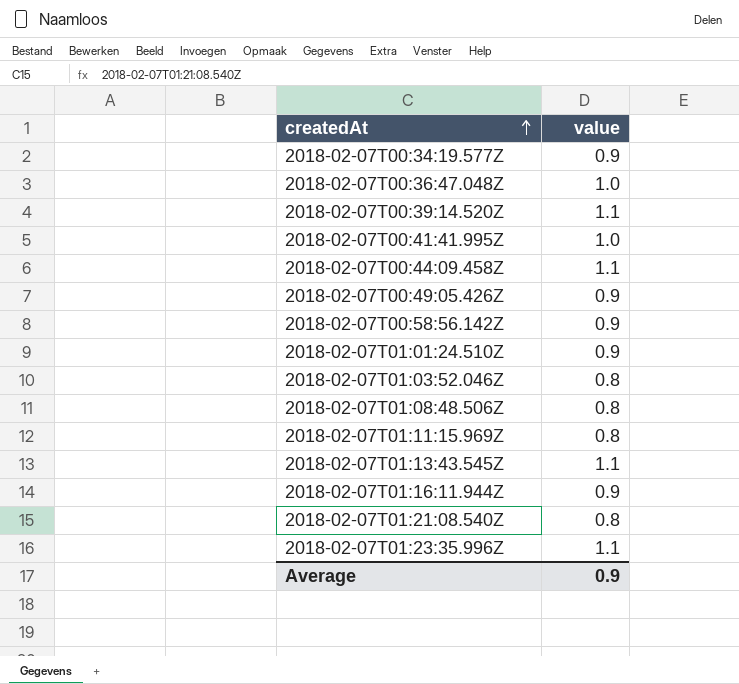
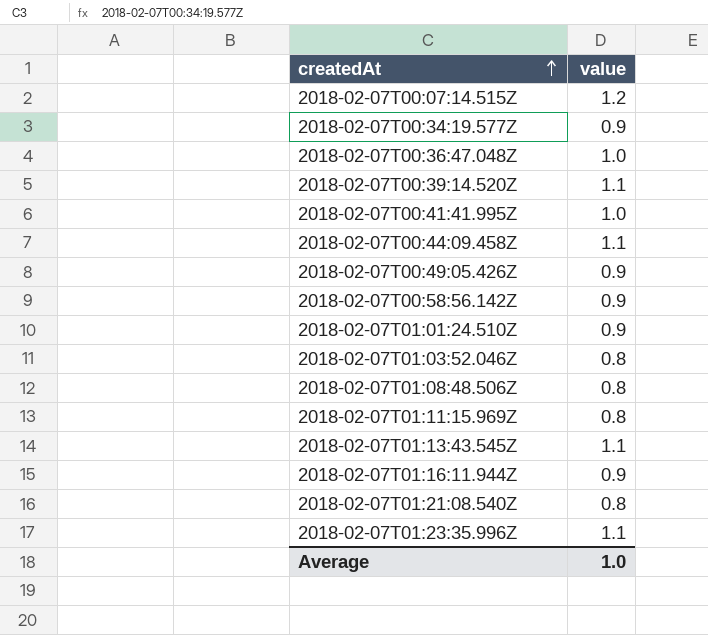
row 2018-02-07T00:07:14.515Z: none -> 1.2
Average | value: 0.9 -> 1.0

